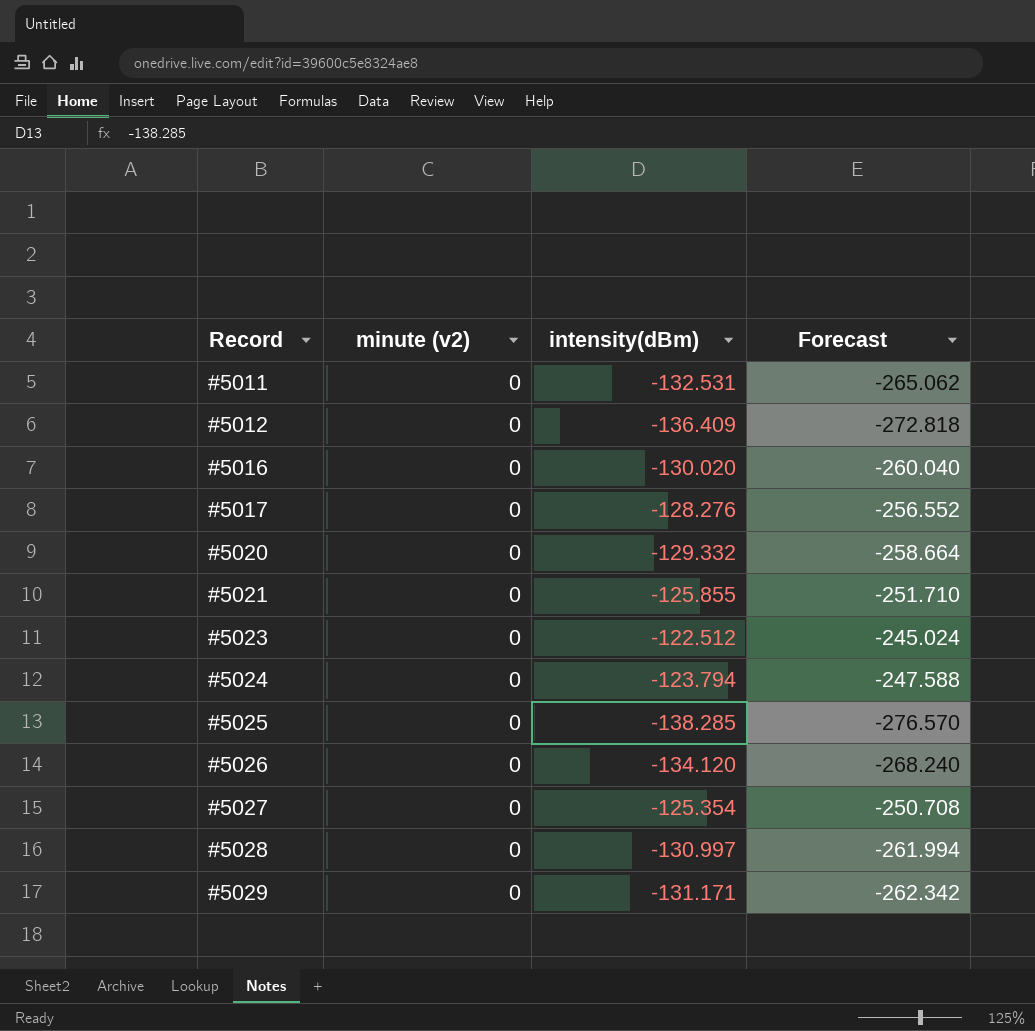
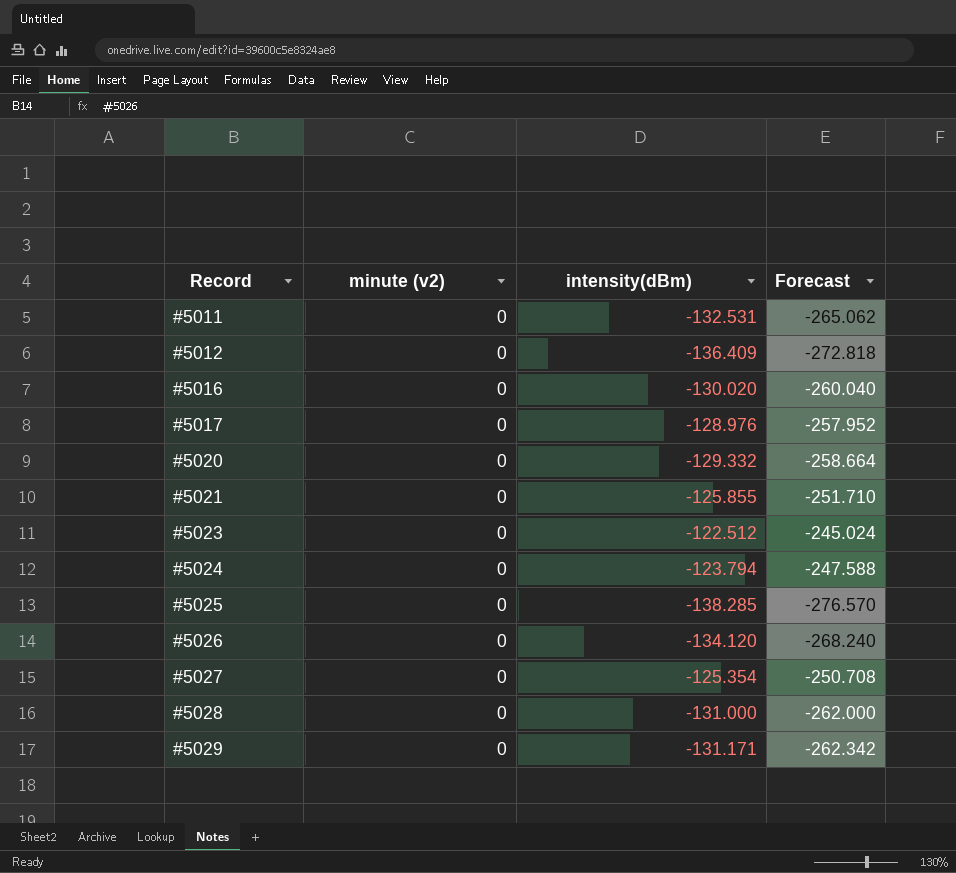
#5017 | intensity(dBm): -128.276 -> -128.976
#5017 | Forecast: -256.552 -> -257.952
#5028 | intensity(dBm): -130.997 -> -131.000
#5028 | Forecast: -261.994 -> -262.000

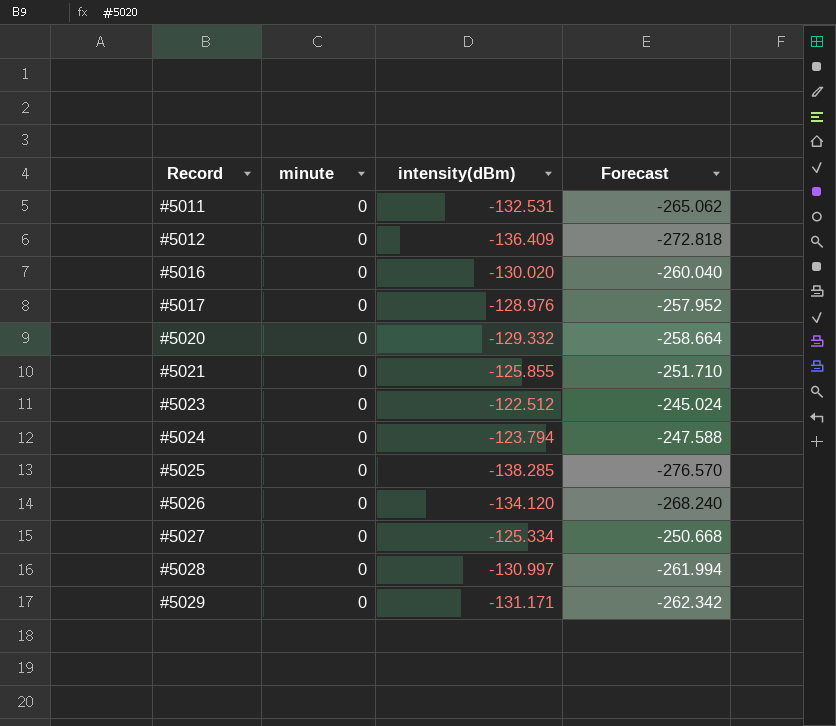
column name: minute (v2) -> minute
#5027 | intensity(dBm): -125.354 -> -125.334
#5027 | Forecast: -250.708 -> -250.668
#5028 | intensity(dBm): -131.000 -> -130.997
#5028 | Forecast: -262.000 -> -261.994

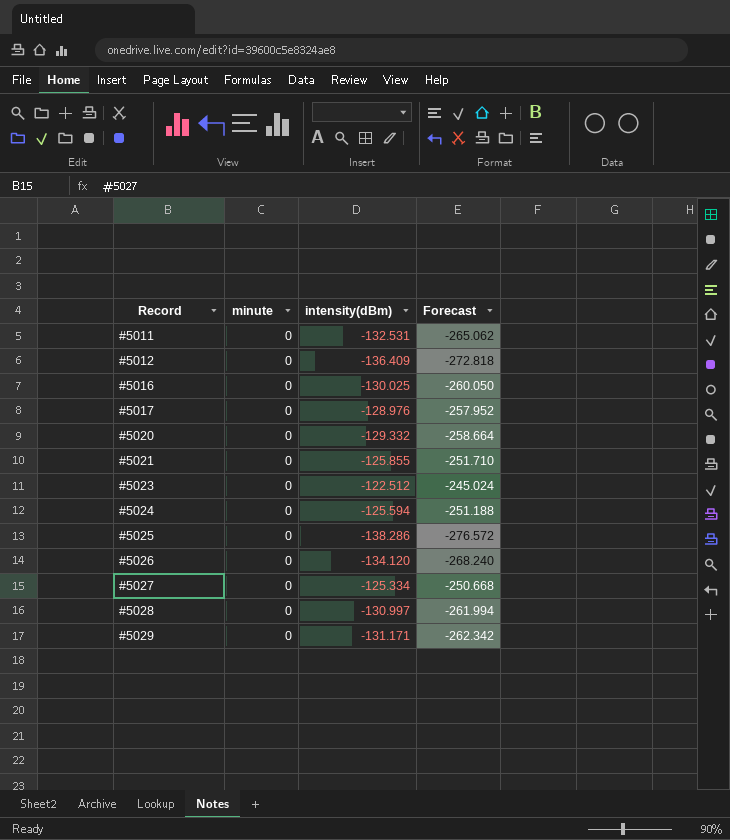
#5016 | intensity(dBm): -130.020 -> -130.025
#5016 | Forecast: -260.040 -> -260.050
#5024 | intensity(dBm): -123.794 -> -125.594
#5024 | Forecast: -247.588 -> -251.188
#5025 | intensity(dBm): -138.285 -> -138.286
#5025 | Forecast: -276.570 -> -276.572

